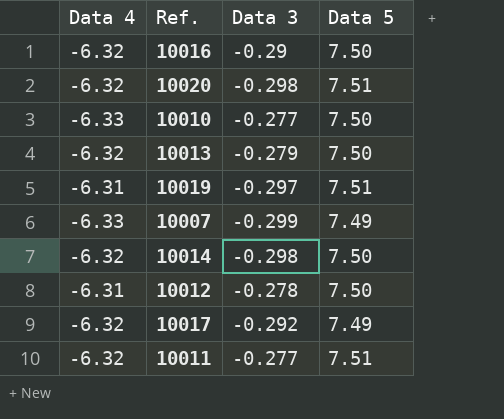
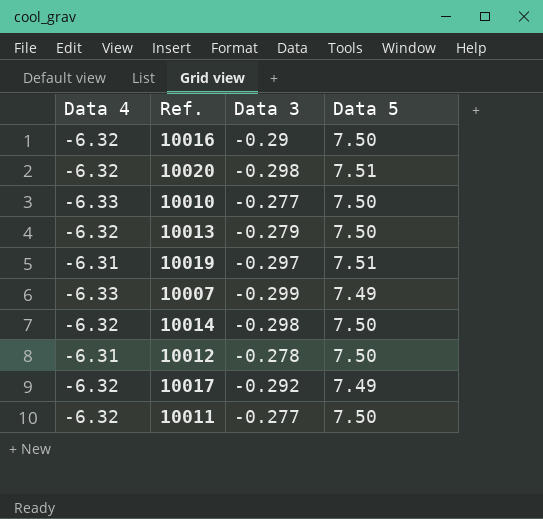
10011 | Data 5: 7.51 -> 7.50

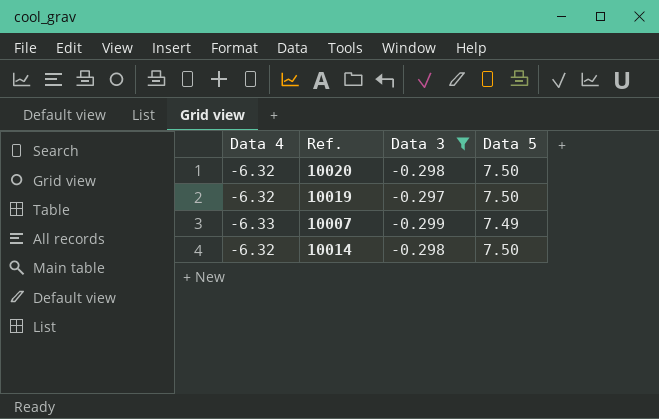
filter: none -> Data 3 <= -0.297
10020 | Data 5: 7.51 -> 7.50
10019 | Data 4: -6.31 -> -6.32
10019 | Data 5: 7.51 -> 7.50

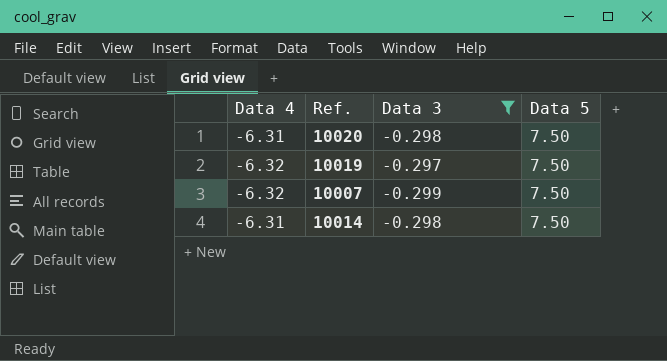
10020 | Data 4: -6.32 -> -6.31
10007 | Data 4: -6.33 -> -6.32
10007 | Data 5: 7.49 -> 7.50
10014 | Data 4: -6.32 -> -6.31

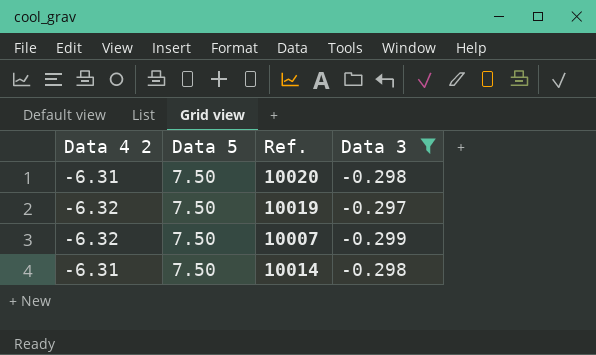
column name: Data 4 -> Data 4 2
column Data 5 | position: 4 -> 2

